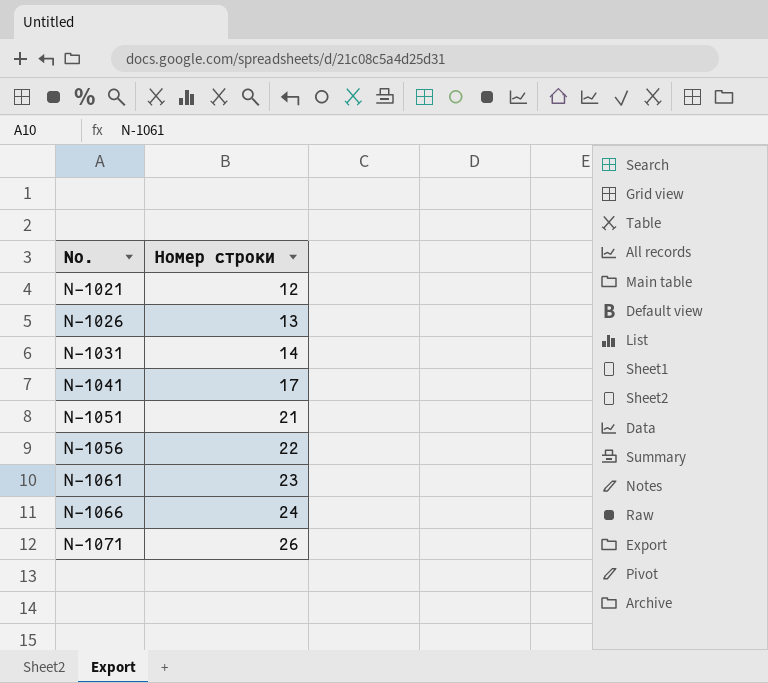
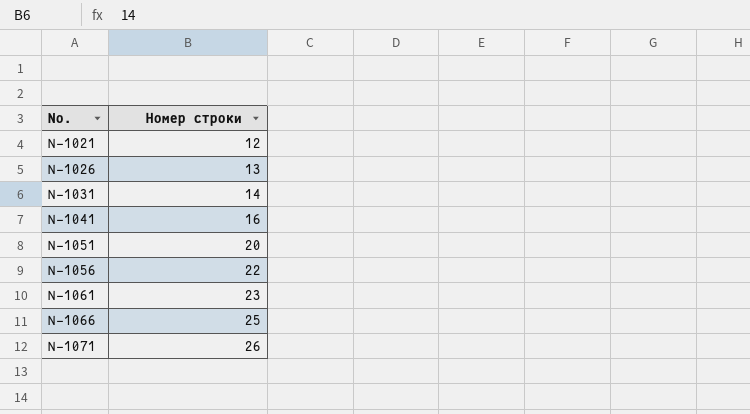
N-1041 | Номер строки: 17 -> 16
N-1051 | Номер строки: 21 -> 20
N-1066 | Номер строки: 24 -> 25

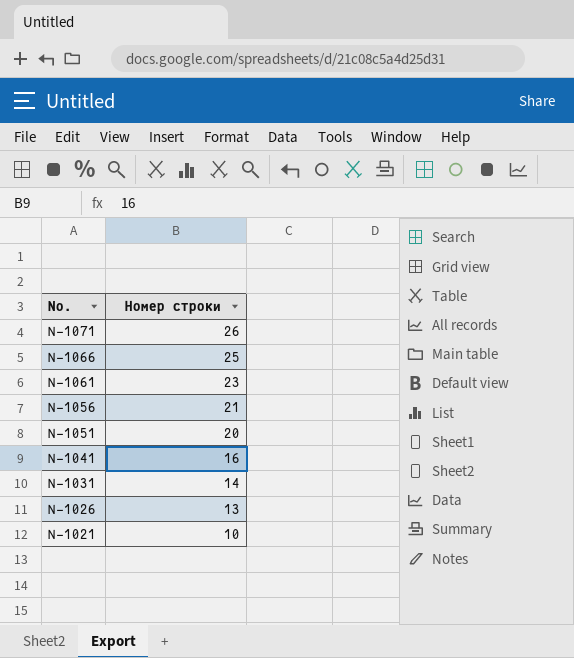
row order: No. ascending -> No. descending
N-1056 | Номер строки: 22 -> 21
N-1021 | Номер строки: 12 -> 10

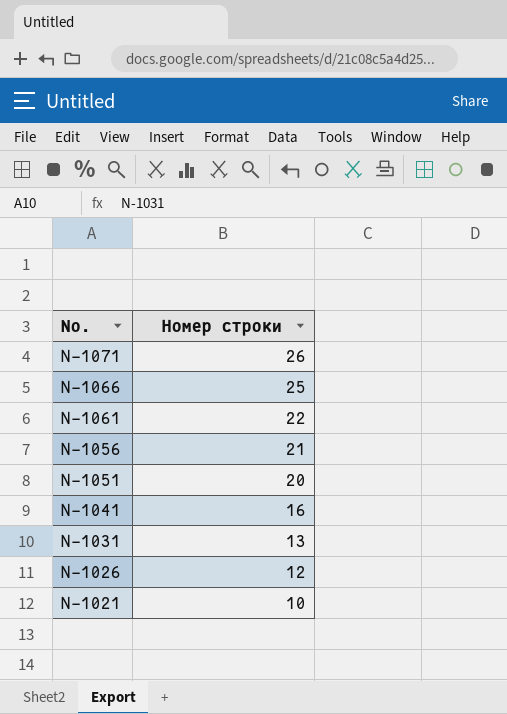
N-1061 | Номер строки: 23 -> 22
N-1031 | Номер строки: 14 -> 13
N-1026 | Номер строки: 13 -> 12

